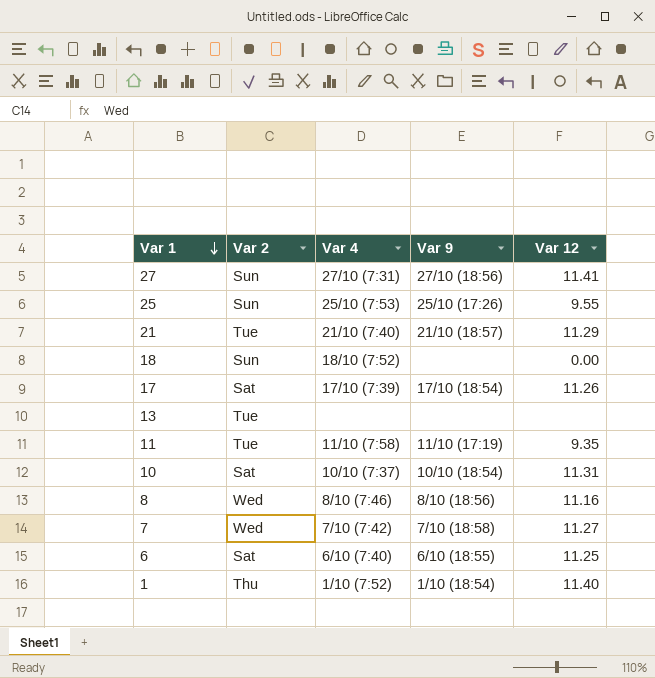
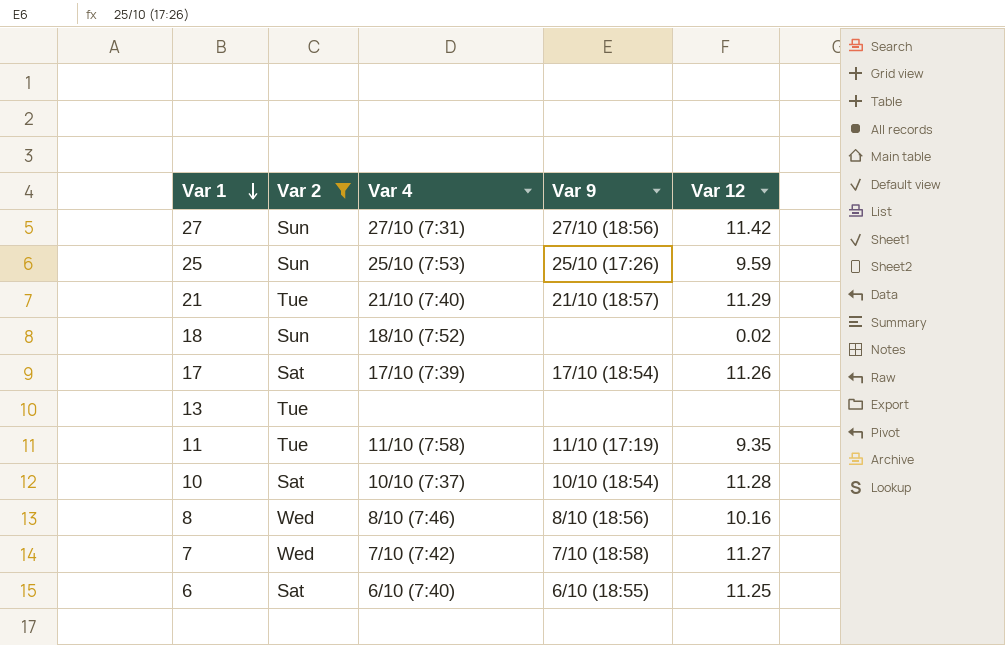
filter: none -> Var 2 != Thu
27 | Var 12: 11.41 -> 11.42
25 | Var 12: 9.55 -> 9.59
18 | Var 12: 0.00 -> 0.02
10 | Var 12: 11.31 -> 11.28
8 | Var 12: 11.16 -> 10.16

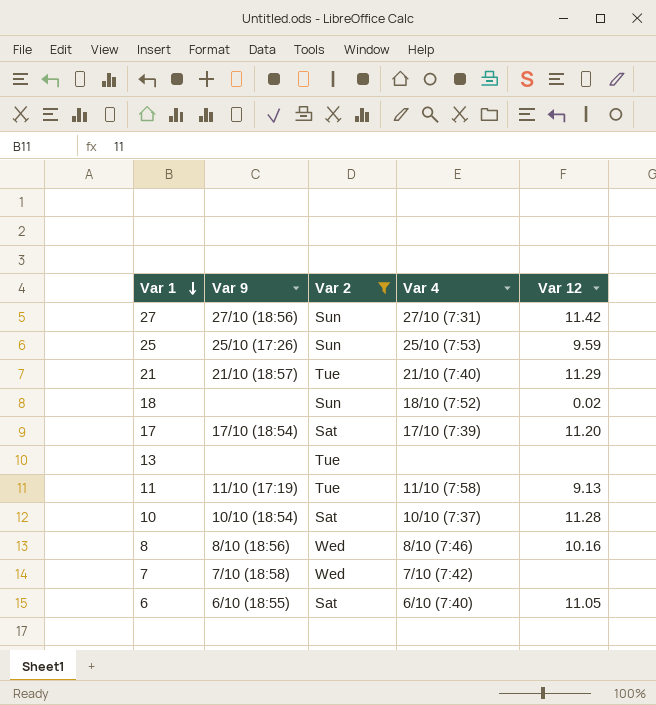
column Var 9 | position: 4 -> 2
17 | Var 12: 11.26 -> 11.20
11 | Var 12: 9.35 -> 9.13
7 | Var 12: 11.27 -> none
6 | Var 12: 11.25 -> 11.05

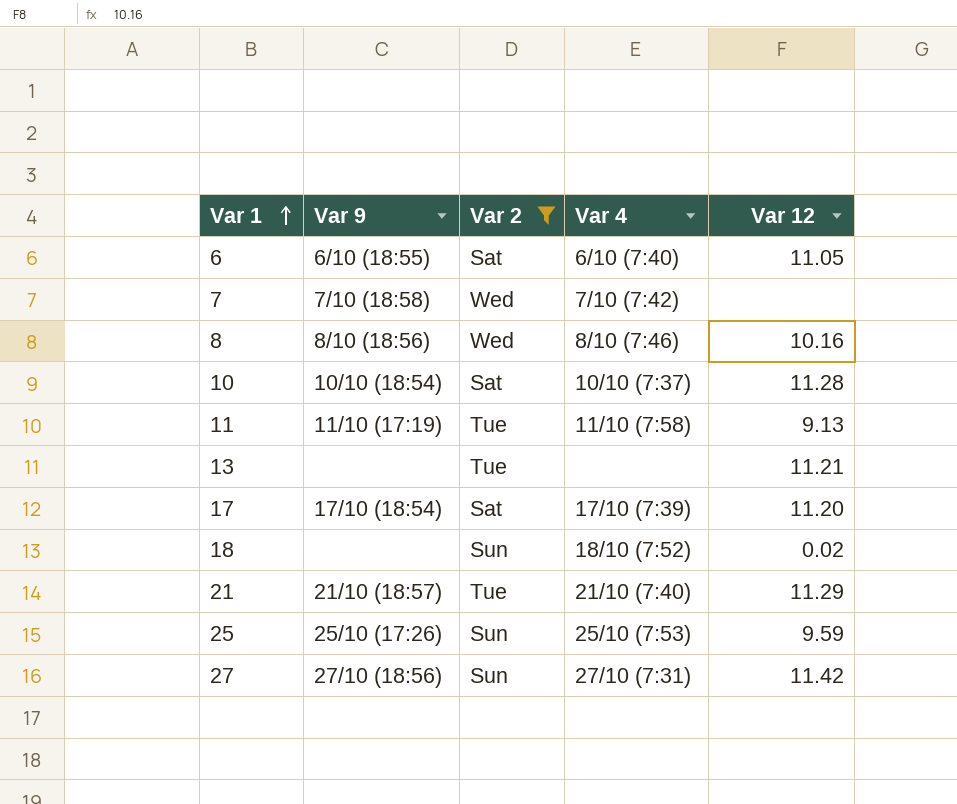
row order: Var 1 descending -> Var 1 ascending
13 | Var 12: none -> 11.21

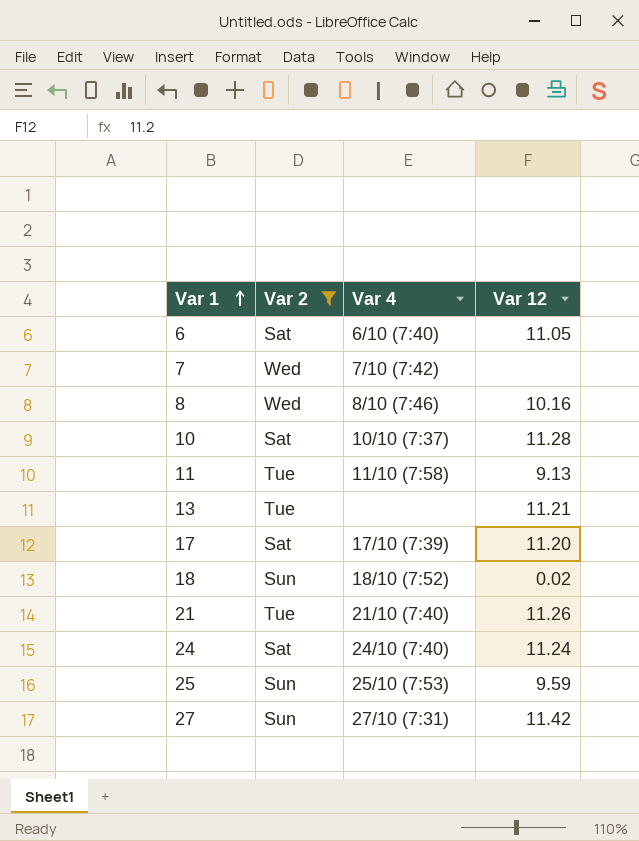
column Var 9 | position: 2 -> none
21 | Var 12: 11.29 -> 11.26
row 24: none -> Sat | 24/10 (7:40) | 11.24

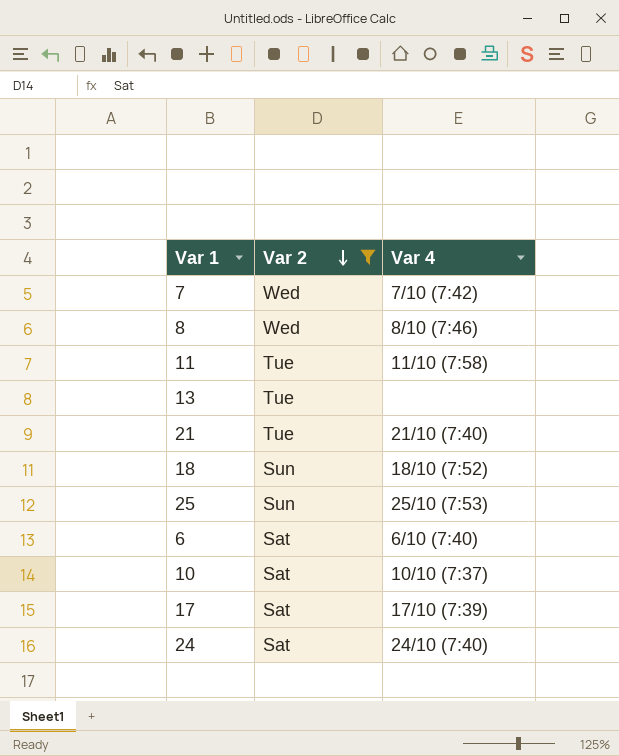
row order: Var 1 ascending -> Var 2 descending
column Var 12 | position: 4 -> none
row 27: Sun | 27/10 (7:31) | 11.42 -> none

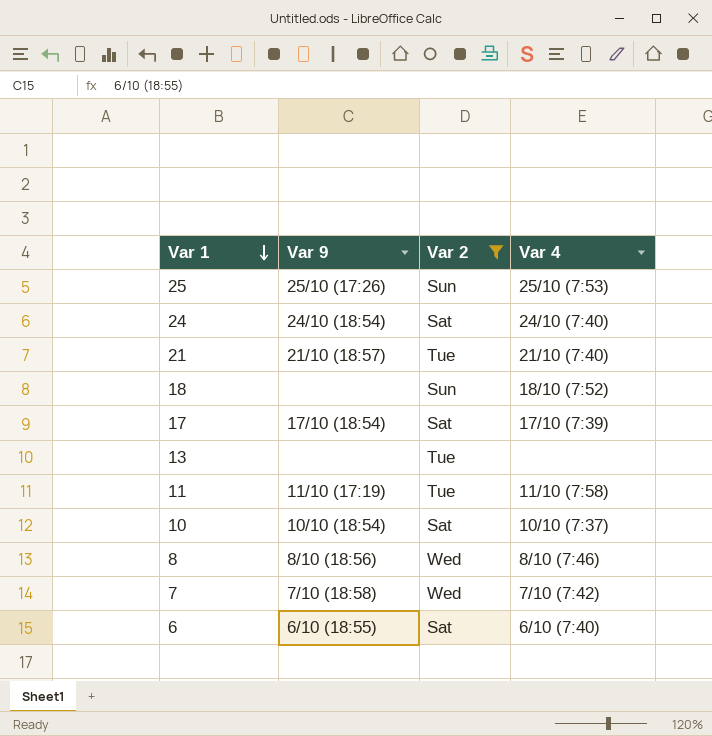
row order: Var 2 descending -> Var 1 descending
column Var 9 | position: none -> 2

